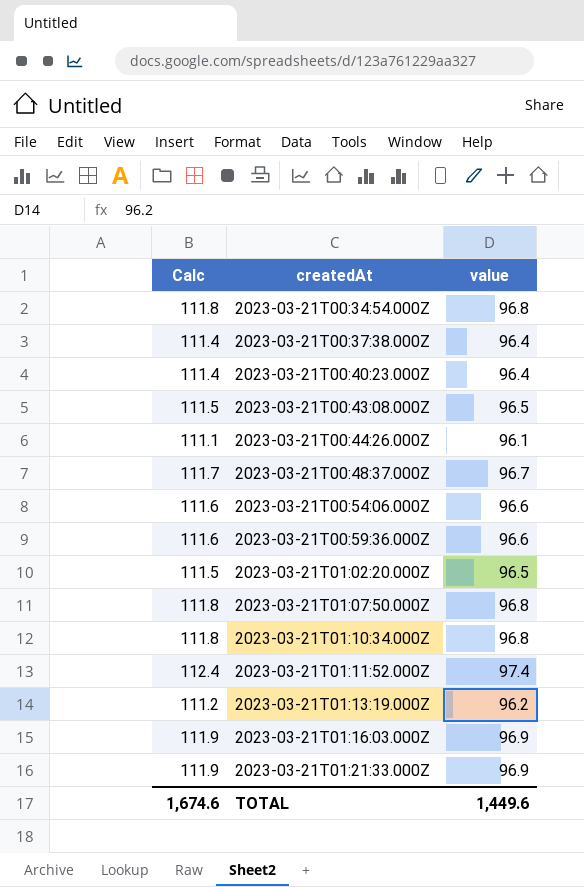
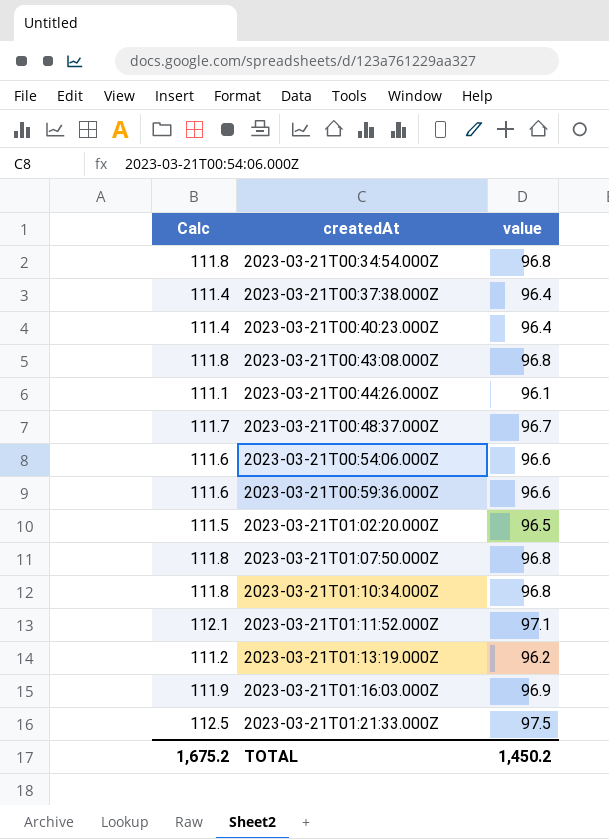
2023-03-21T00:43:08.000Z | Calc: 111.5 -> 111.8
2023-03-21T00:43:08.000Z | value: 96.5 -> 96.8
2023-03-21T01:11:52.000Z | Calc: 112.4 -> 112.1
2023-03-21T01:11:52.000Z | value: 97.4 -> 97.1
2023-03-21T01:21:33.000Z | Calc: 111.9 -> 112.5
2023-03-21T01:21:33.000Z | value: 96.9 -> 97.5
TOTAL | Calc: 1,674.6 -> 1,675.2
TOTAL | value: 1,449.6 -> 1,450.2

